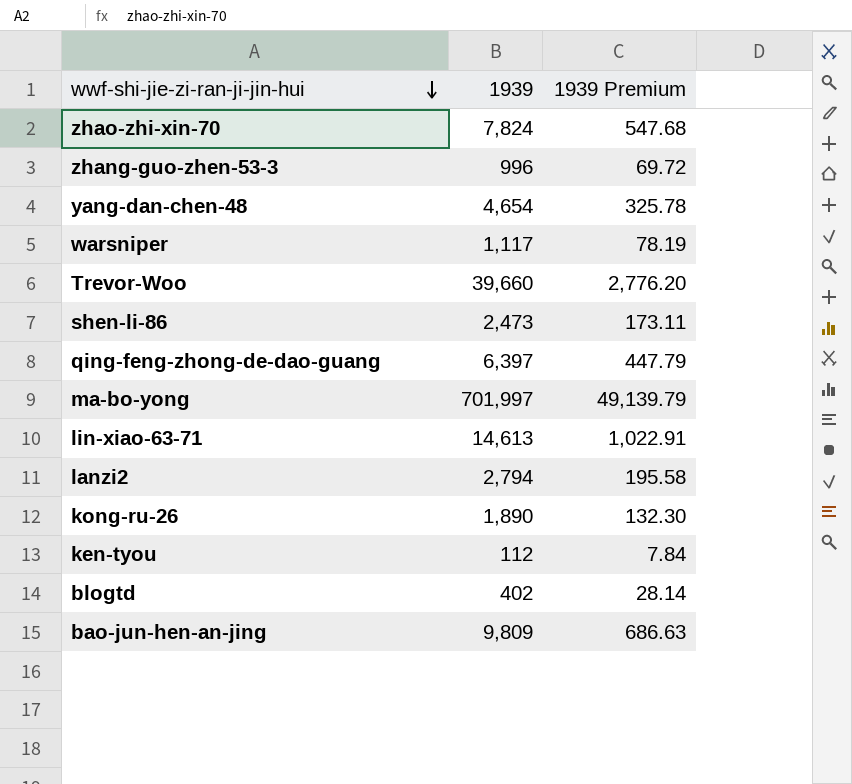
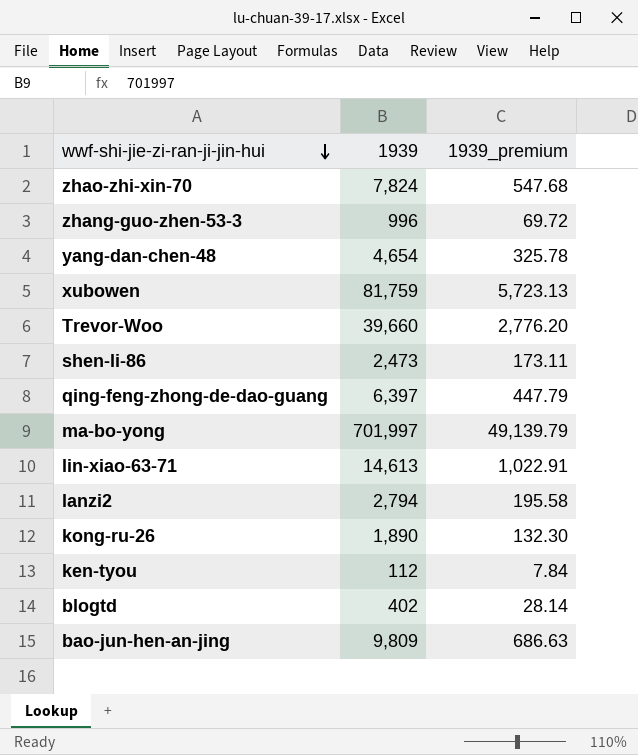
column name: 1939 Premium -> 1939_premium
row warsniper: 1,117 | 78.19 -> none
row xubowen: none -> 81,759 | 5,723.13

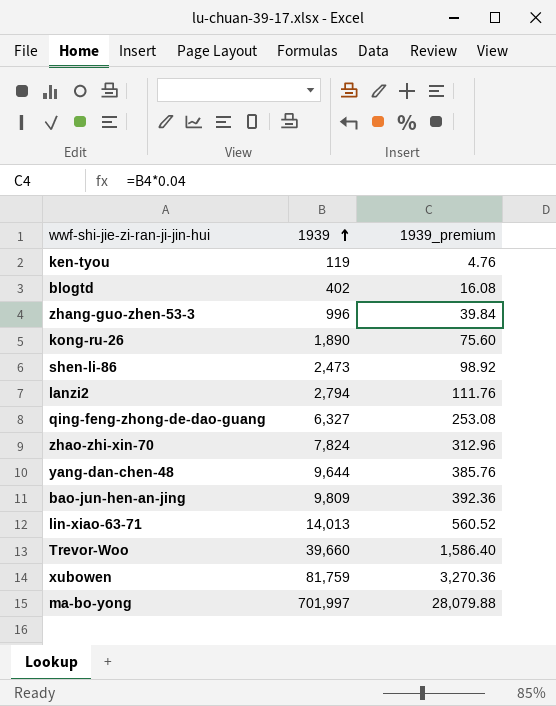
row order: wwf-shi-jie-zi-ran-ji-jin-hui descending -> 1939 ascending
column 1939_premium | formula: [1939] * 0.07 -> [1939] * 0.04
ken-tyou | 1939: 112 -> 119
qing-feng-zhong-de-dao-guang | 1939: 6,397 -> 6,327
yang-dan-chen-48 | 1939: 4,654 -> 9,644
lin-xiao-63-71 | 1939: 14,613 -> 14,013

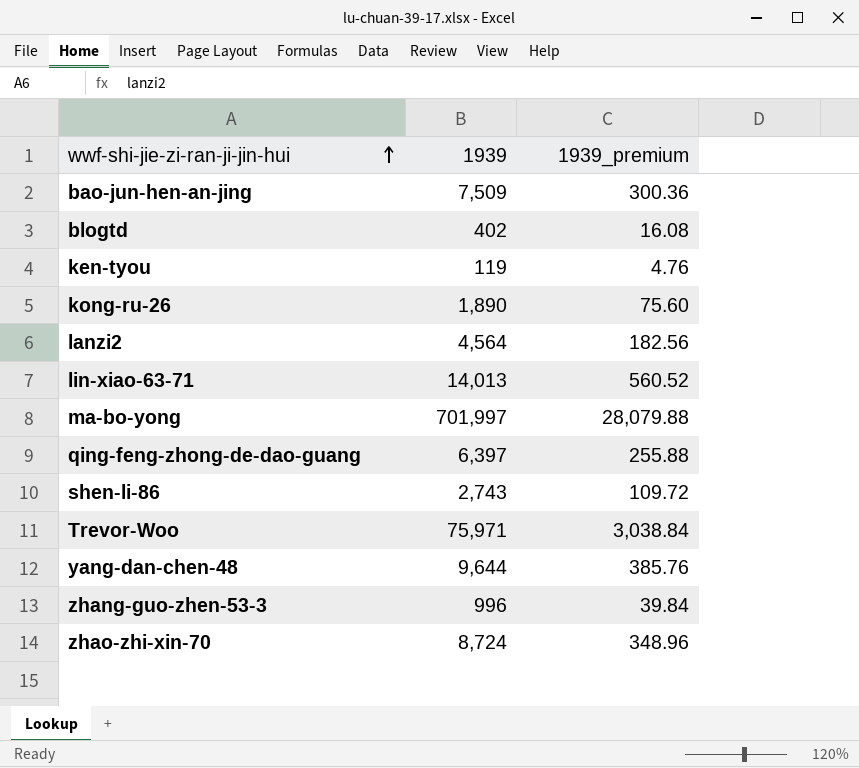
row order: 1939 ascending -> wwf-shi-jie-zi-ran-ji-jin-hui ascending
row xubowen: 81,759 | 3,270.36 -> none
bao-jun-hen-an-jing | 1939: 9,809 -> 7,509
bao-jun-hen-an-jing | 1939_premium: 392.36 -> 300.36
lanzi2 | 1939: 2,794 -> 4,564
lanzi2 | 1939_premium: 111.76 -> 182.56
qing-feng-zhong-de-dao-guang | 1939: 6,327 -> 6,397
qing-feng-zhong-de-dao-guang | 1939_premium: 253.08 -> 255.88
shen-li-86 | 1939: 2,473 -> 2,743
shen-li-86 | 1939_premium: 98.92 -> 109.72
Trevor-Woo | 1939: 39,660 -> 75,971
Trevor-Woo | 1939_premium: 1,586.40 -> 3,038.84
zhao-zhi-xin-70 | 1939: 7,824 -> 8,724
zhao-zhi-xin-70 | 1939_premium: 312.96 -> 348.96

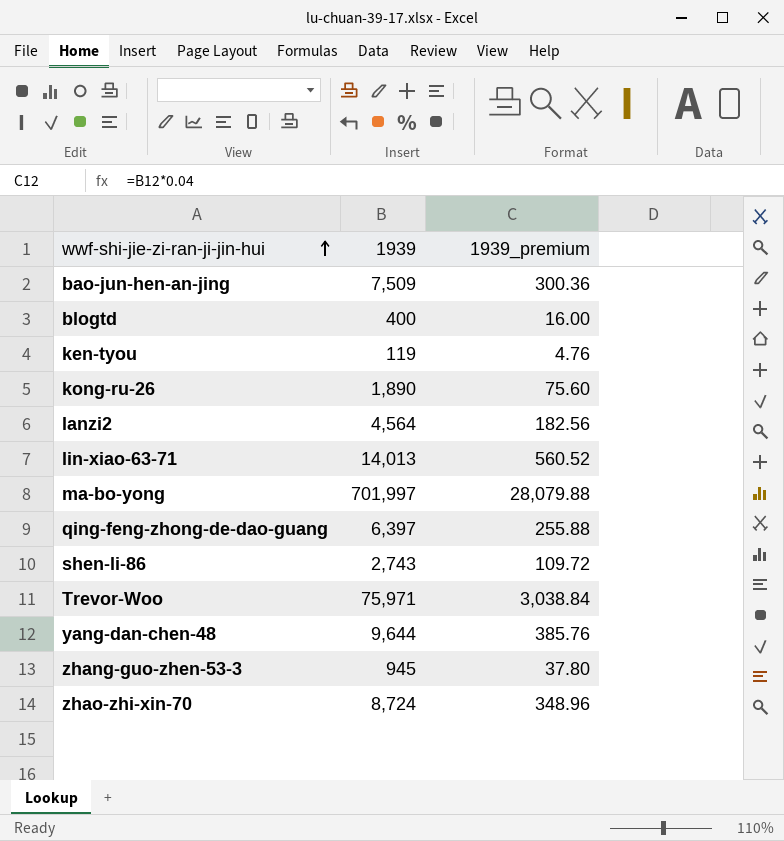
blogtd | 1939: 402 -> 400
blogtd | 1939_premium: 16.08 -> 16.00
zhang-guo-zhen-53-3 | 1939: 996 -> 945
zhang-guo-zhen-53-3 | 1939_premium: 39.84 -> 37.80

